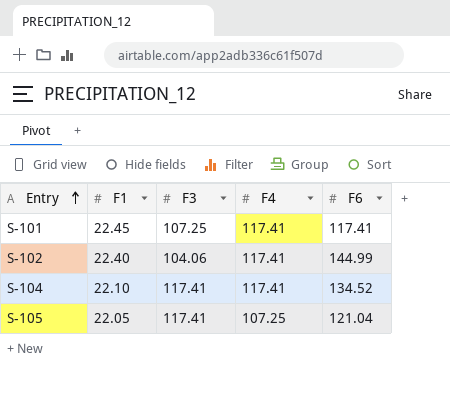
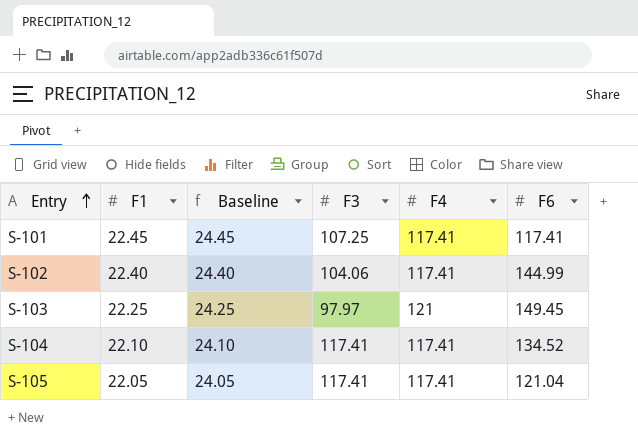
column Baseline | formula: none -> [F1] + 2
row S-103: none -> 22.25 | 24.25 | 97.97 | 121 | 149.45
S-105 | F4: 107.25 -> 117.41

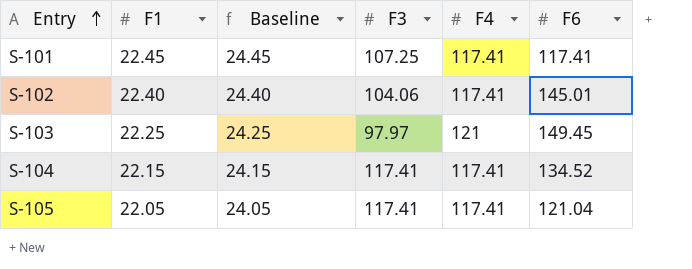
S-102 | F6: 144.99 -> 145.01
S-104 | F1: 22.10 -> 22.15
S-104 | Baseline: 24.10 -> 24.15

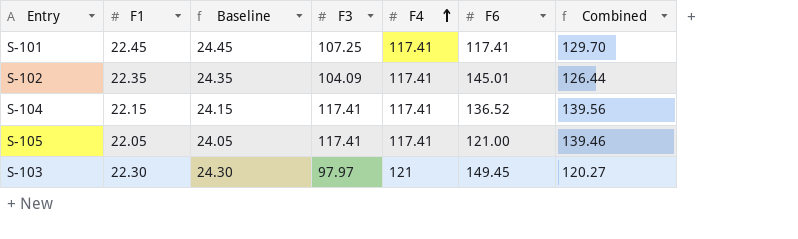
row order: Entry ascending -> F4 ascending
column Combined | formula: none -> [F1] + [F3]
S-102 | F1: 22.40 -> 22.35
S-102 | Baseline: 24.40 -> 24.35
S-102 | F3: 104.06 -> 104.09
S-104 | F6: 134.52 -> 136.52
S-105 | F6: 121.04 -> 121.00
S-103 | F1: 22.25 -> 22.30
S-103 | Baseline: 24.25 -> 24.30

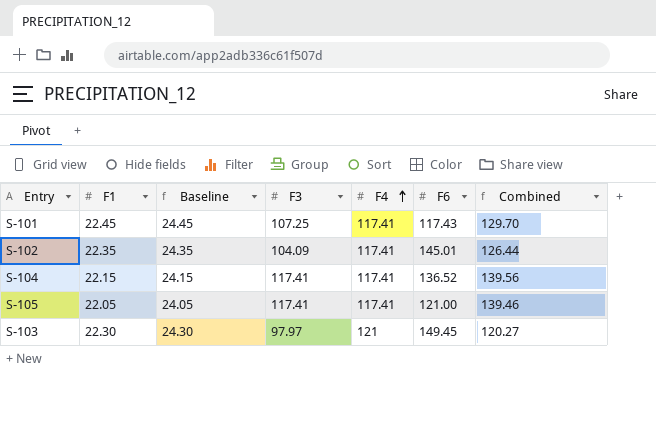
S-101 | F6: 117.41 -> 117.43

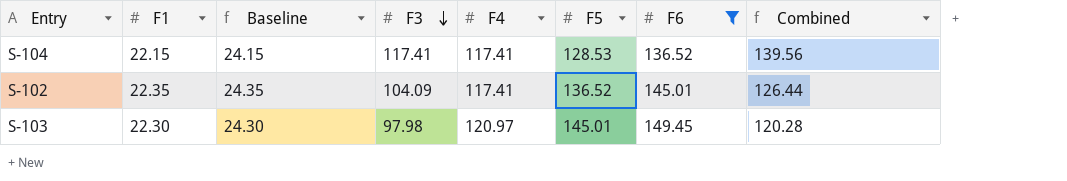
filter: none -> F6 >= 136.52
row order: F4 ascending -> F3 descending
column F5 | position: none -> 6
S-103 | F3: 97.97 -> 97.98
S-103 | F4: 121 -> 120.97
S-103 | Combined: 120.27 -> 120.28

